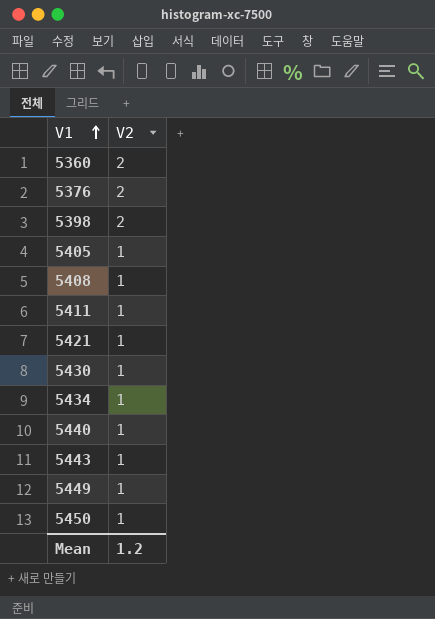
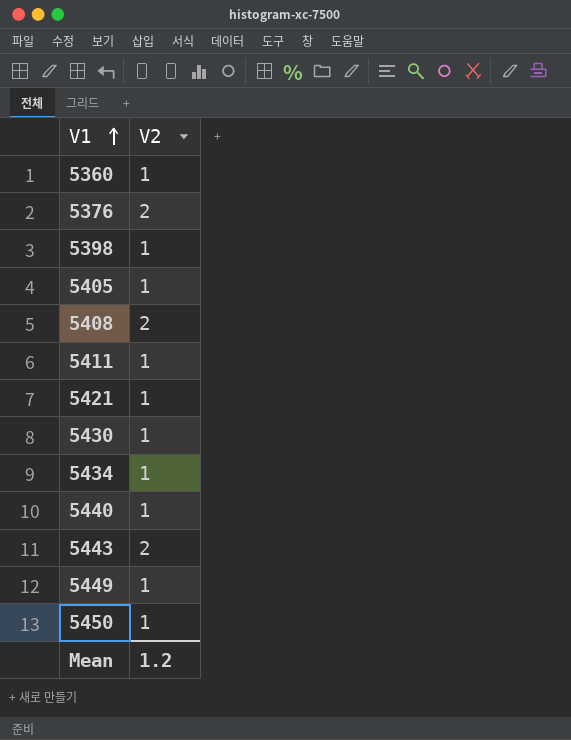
5360 | V2: 2 -> 1
5398 | V2: 2 -> 1
5408 | V2: 1 -> 2
5443 | V2: 1 -> 2

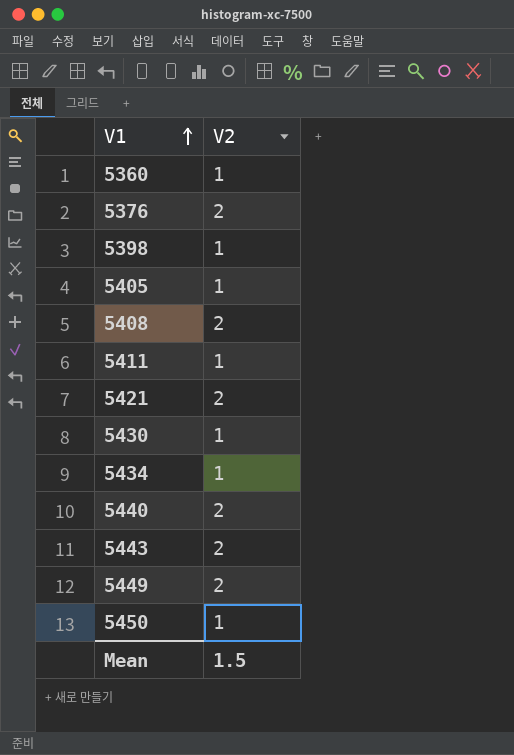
5421 | V2: 1 -> 2
5440 | V2: 1 -> 2
5449 | V2: 1 -> 2
Mean | V2: 1.2 -> 1.5

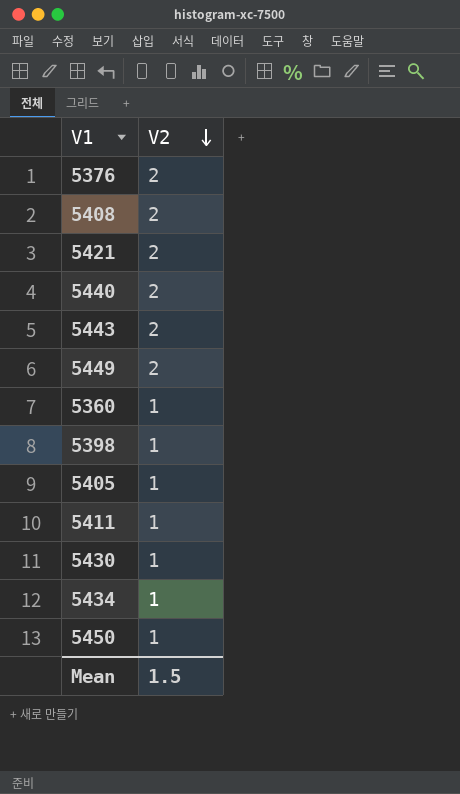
row order: V1 ascending -> V2 descending

